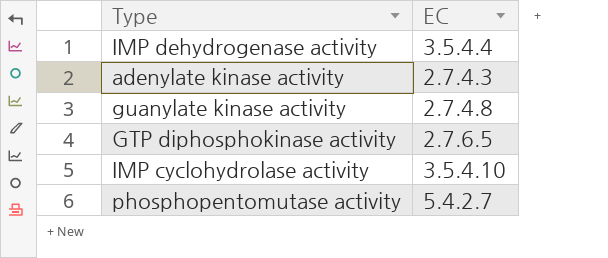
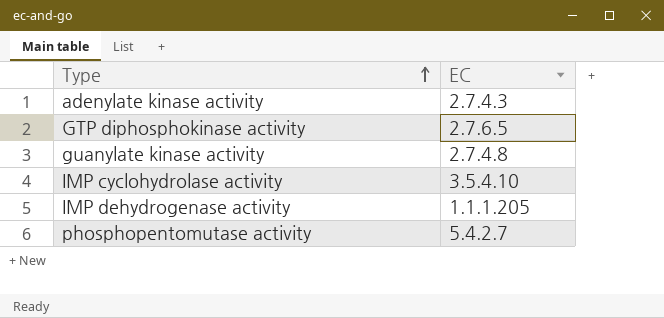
row order: none -> Type ascending
IMP dehydrogenase activity | EC: 3.5.4.4 -> 1.1.1.205

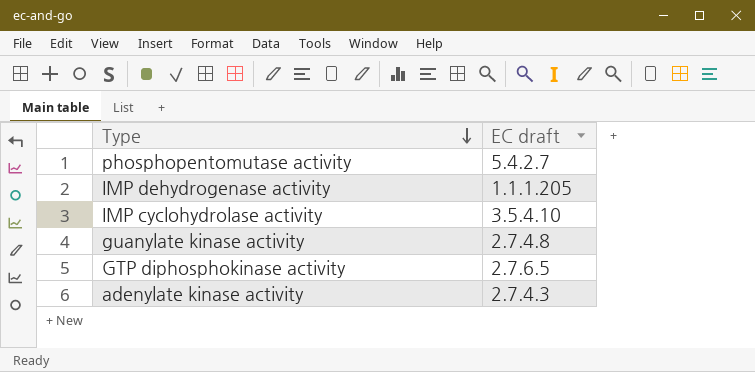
row order: Type ascending -> Type descending
column name: EC -> EC draft

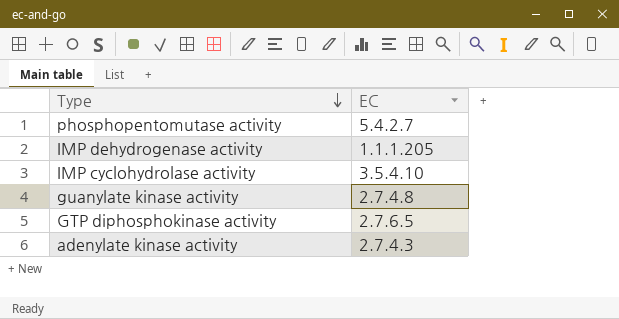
column name: EC draft -> EC

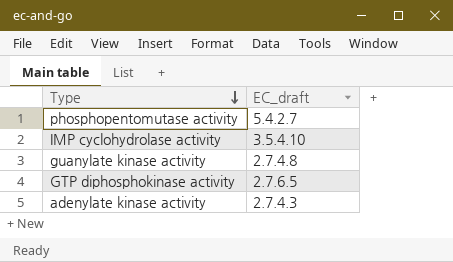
column name: EC -> EC_draft
row IMP dehydrogenase activity: 1.1.1.205 -> none

